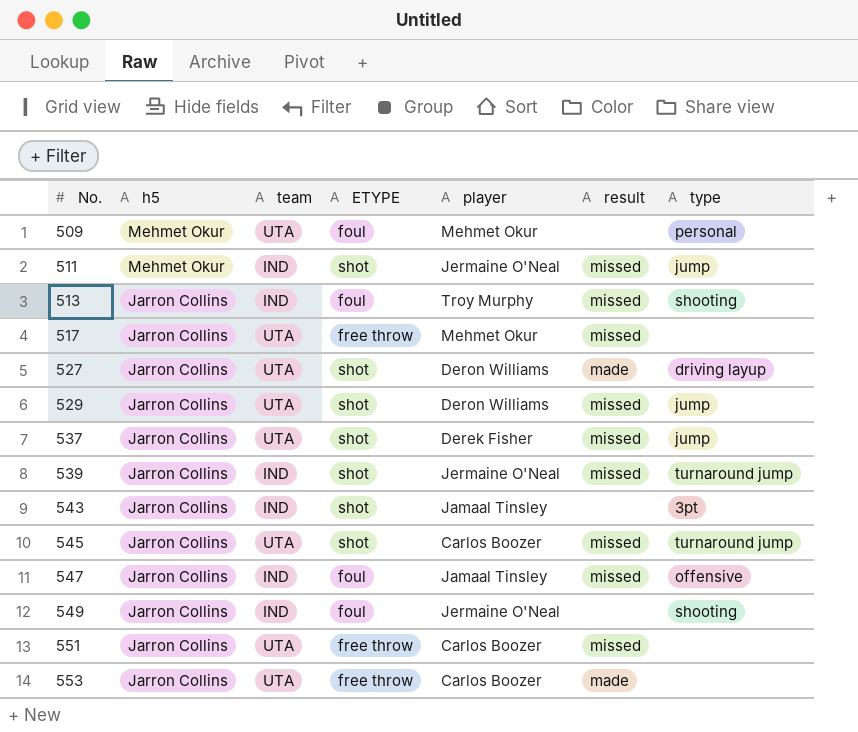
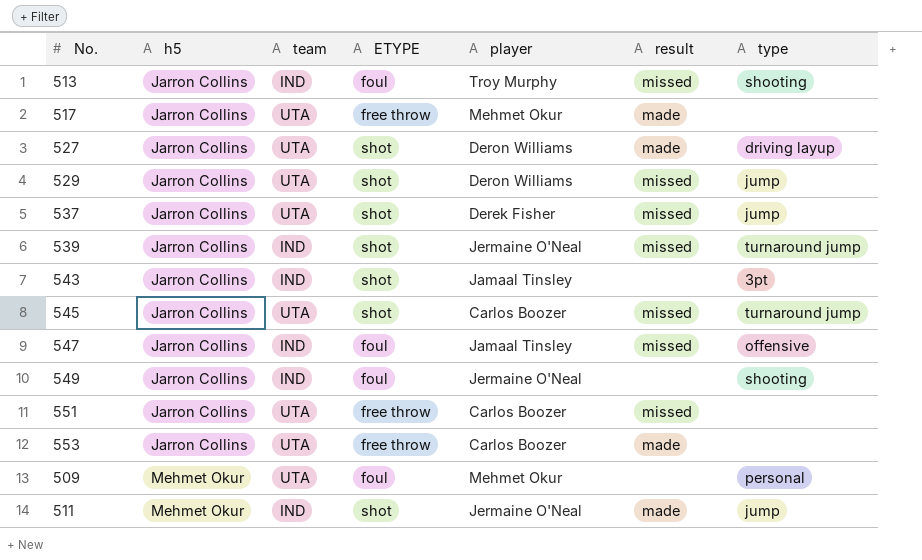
row order: No. ascending -> h5 ascending
517 | result: missed -> made
511 | result: missed -> made

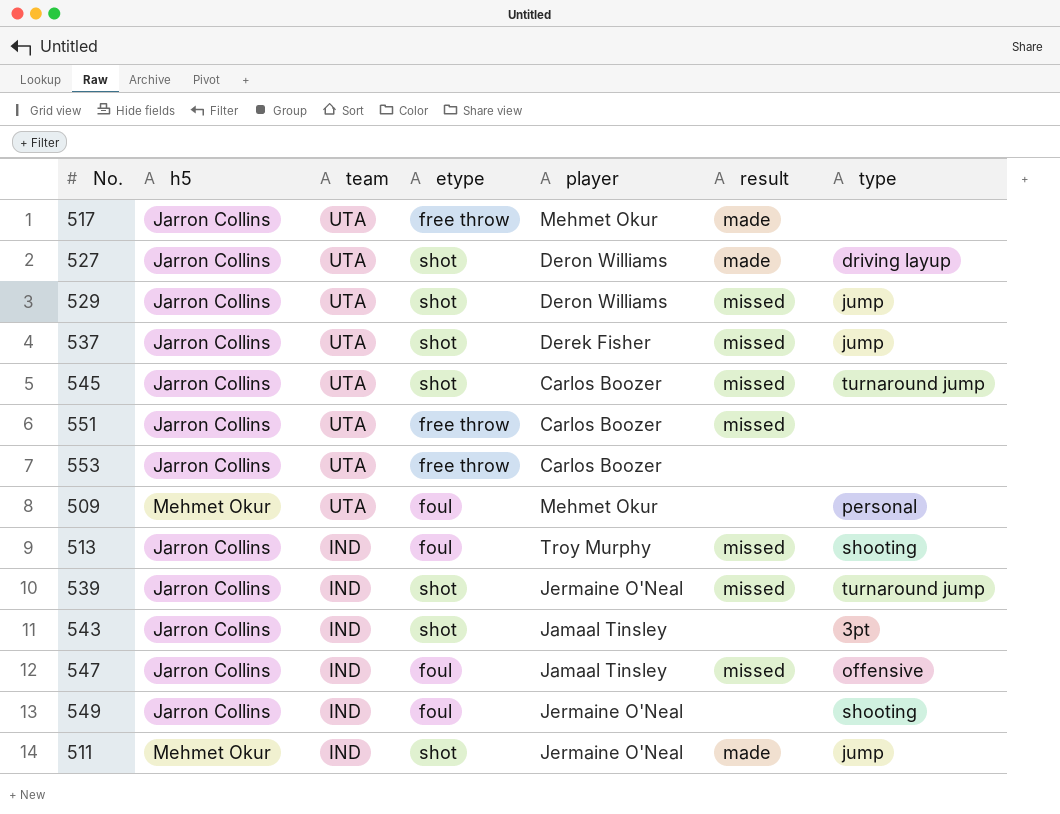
row order: h5 ascending -> team descending
column name: ETYPE -> etype
553 | result: made -> none

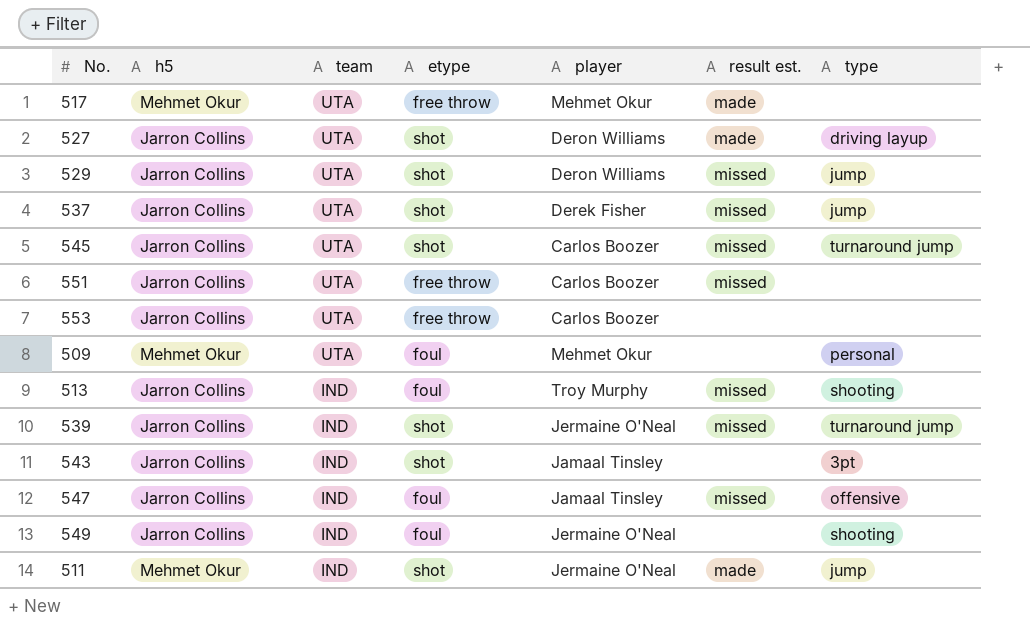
column name: result -> result est.
517 | h5: Jarron Collins -> Mehmet Okur

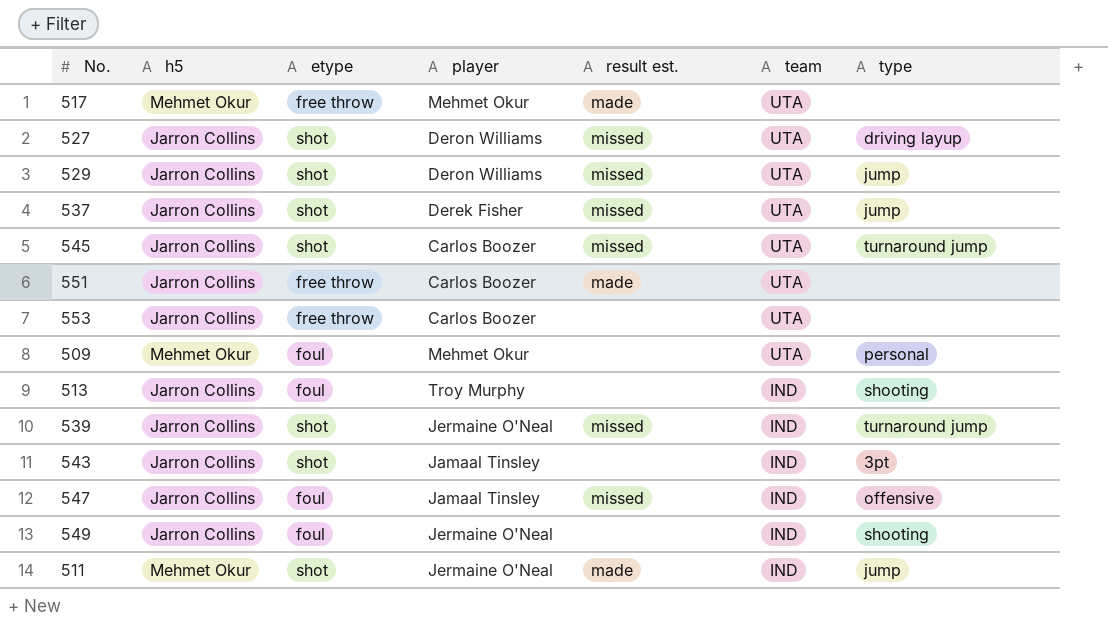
column team | position: 3 -> 6
527 | result est.: made -> missed
551 | result est.: missed -> made
513 | result est.: missed -> none

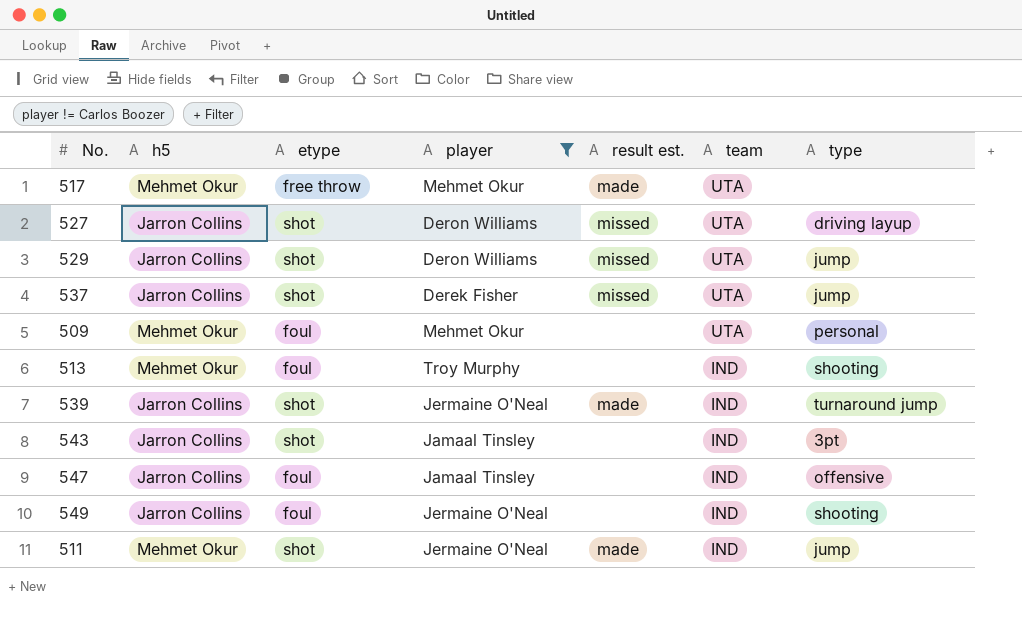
filter: none -> player != Carlos Boozer
513 | h5: Jarron Collins -> Mehmet Okur
539 | result est.: missed -> made
547 | result est.: missed -> none

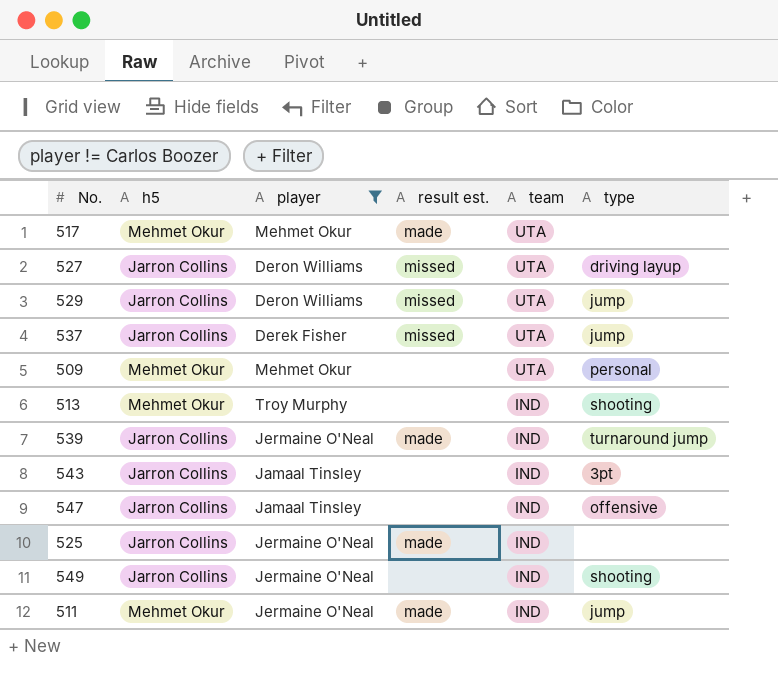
column etype | position: 3 -> none
row 525: none -> Jarron Collins | Jermaine O'Neal | made | IND | none

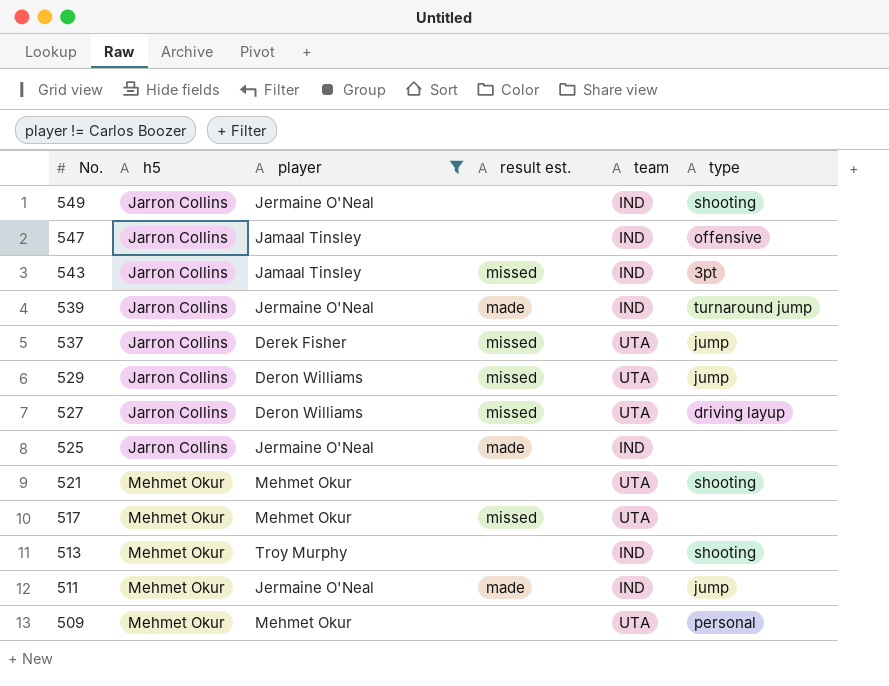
row order: team descending -> No. descending
543 | result est.: none -> missed
row 521: none -> Mehmet Okur | Mehmet Okur | none | UTA | shooting
517 | result est.: made -> missed

